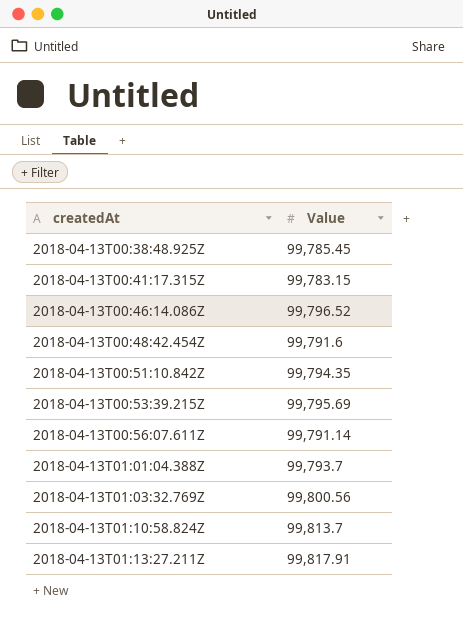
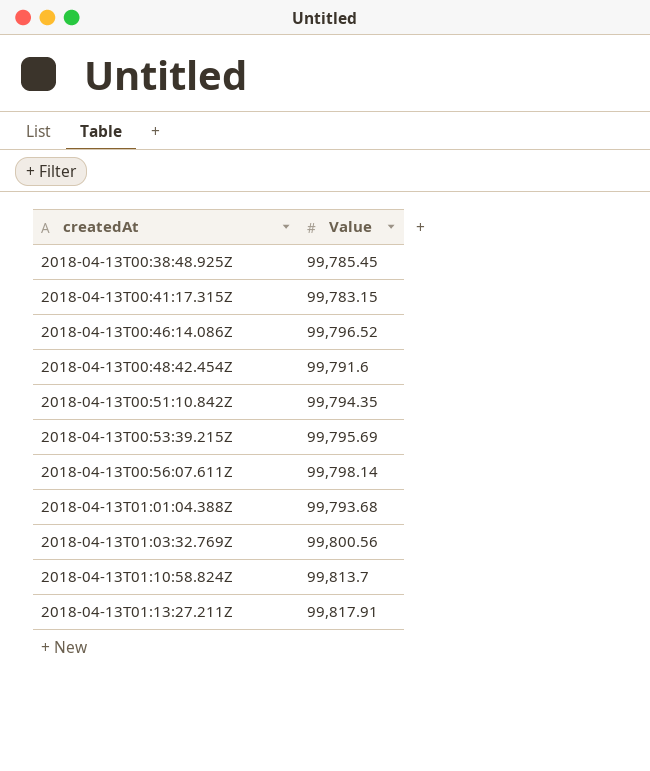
2018-04-13T00:56:07.611Z | Value: 99,791.14 -> 99,798.14
2018-04-13T01:01:04.388Z | Value: 99,793.7 -> 99,793.68

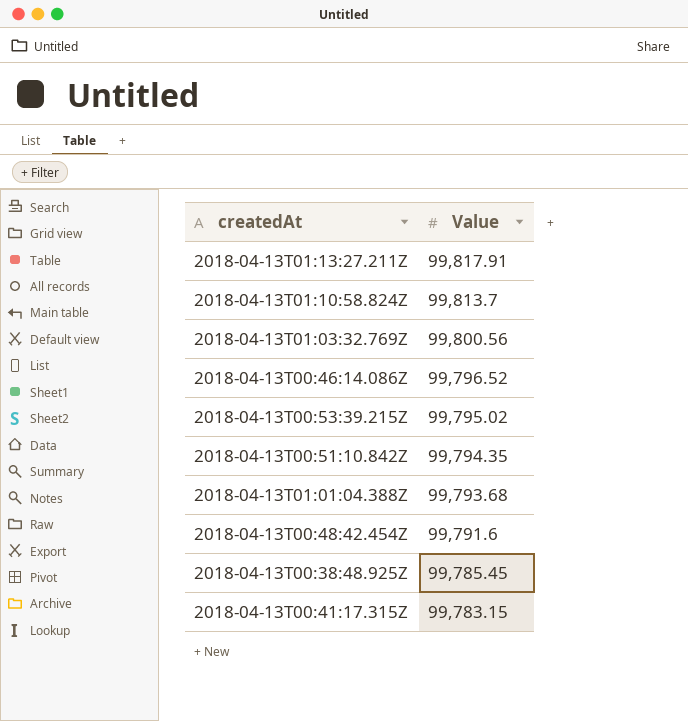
row order: createdAt ascending -> Value descending
row 2018-04-13T00:56:07.611Z: 99,798.14 -> none
2018-04-13T00:53:39.215Z | Value: 99,795.69 -> 99,795.02

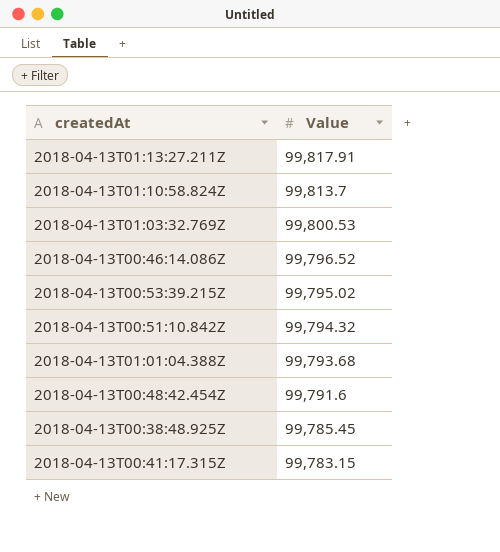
2018-04-13T01:03:32.769Z | Value: 99,800.56 -> 99,800.53
2018-04-13T00:51:10.842Z | Value: 99,794.35 -> 99,794.32

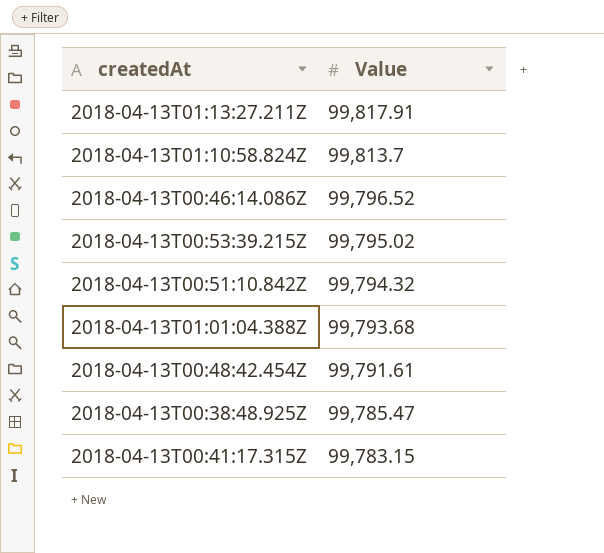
row 2018-04-13T01:03:32.769Z: 99,800.53 -> none
2018-04-13T00:48:42.454Z | Value: 99,791.6 -> 99,791.61
2018-04-13T00:38:48.925Z | Value: 99,785.45 -> 99,785.47

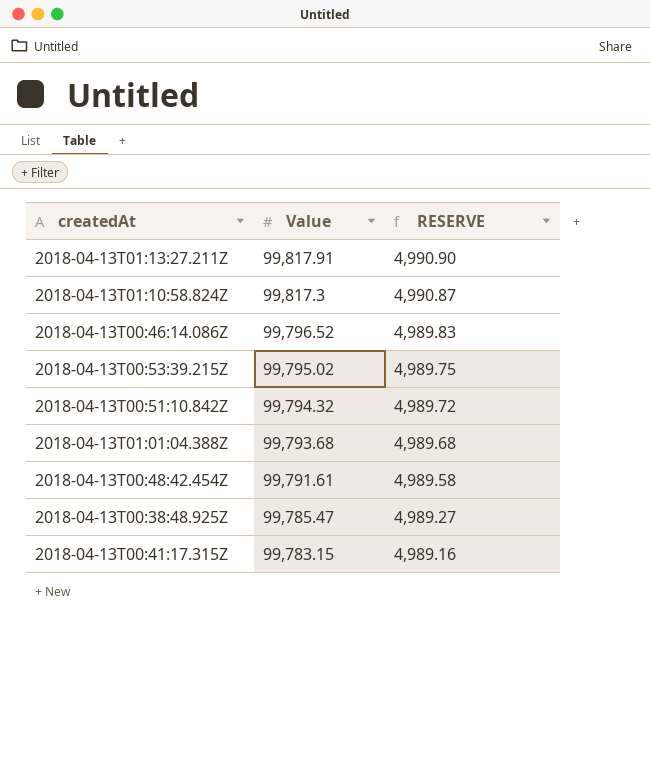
column RESERVE | formula: none -> [Value] * 0.05
2018-04-13T01:10:58.824Z | Value: 99,813.7 -> 99,817.3

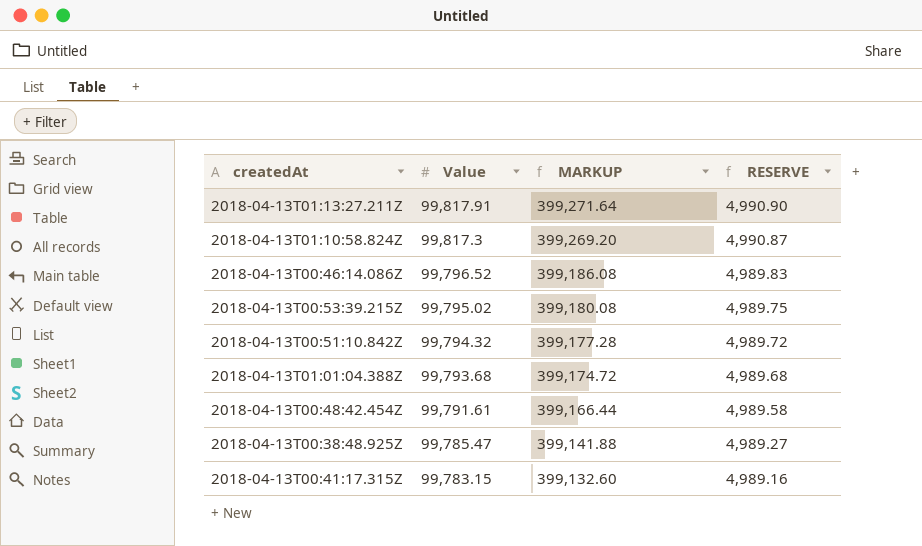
column MARKUP | formula: none -> [Value] * 4

